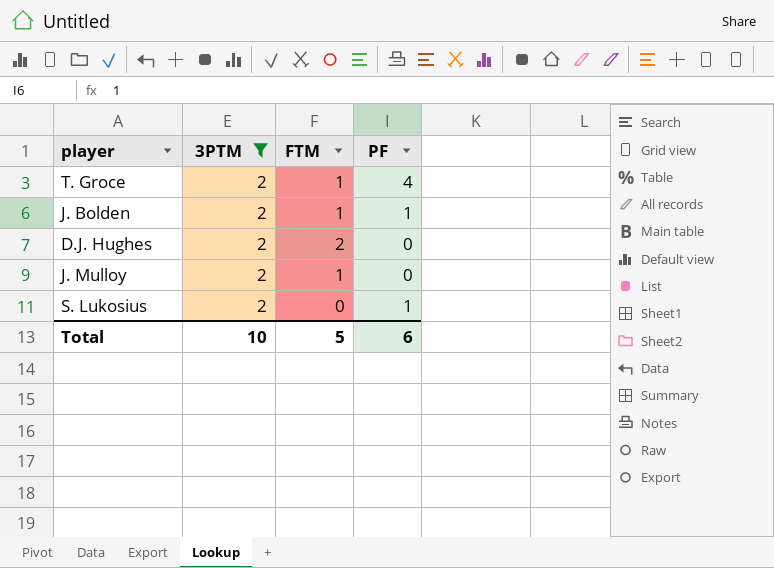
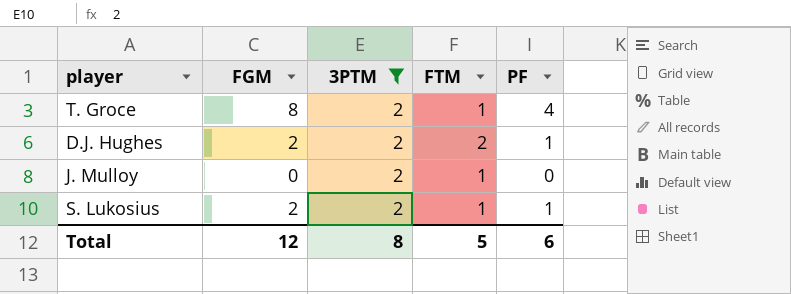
column FGM | position: none -> 2
row J. Bolden: 2 | 1 | 1 -> none
D.J. Hughes | PF: 0 -> 1
S. Lukosius | FTM: 0 -> 1
Total | 3PTM: 10 -> 8

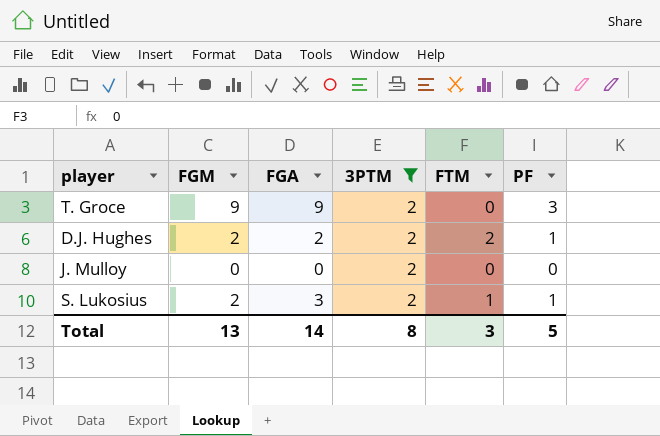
column FGA | position: none -> 3
T. Groce | FGM: 8 -> 9
T. Groce | FTM: 1 -> 0
T. Groce | PF: 4 -> 3
J. Mulloy | FTM: 1 -> 0
Total | FGM: 12 -> 13
Total | FTM: 5 -> 3
Total | PF: 6 -> 5

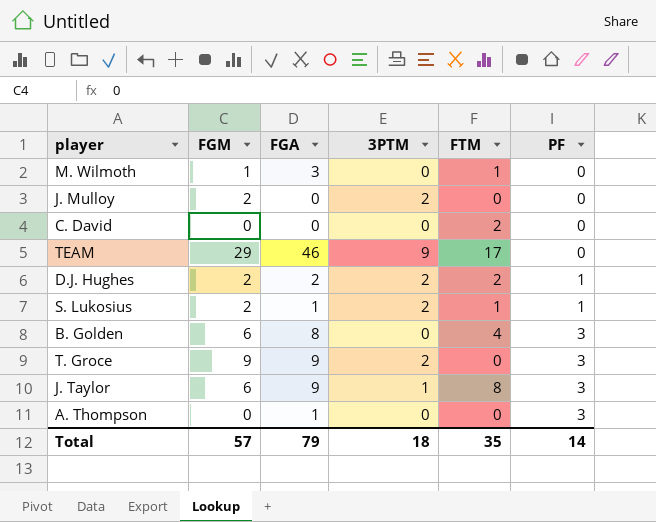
filter: 3PTM = 2 -> none
row order: none -> PF ascending
J. Mulloy | FGM: 0 -> 2
S. Lukosius | FGA: 3 -> 1
Total | FGM: 13 -> 57
Total | FGA: 14 -> 79
Total | 3PTM: 8 -> 18
Total | FTM: 3 -> 35
Total | PF: 5 -> 14

